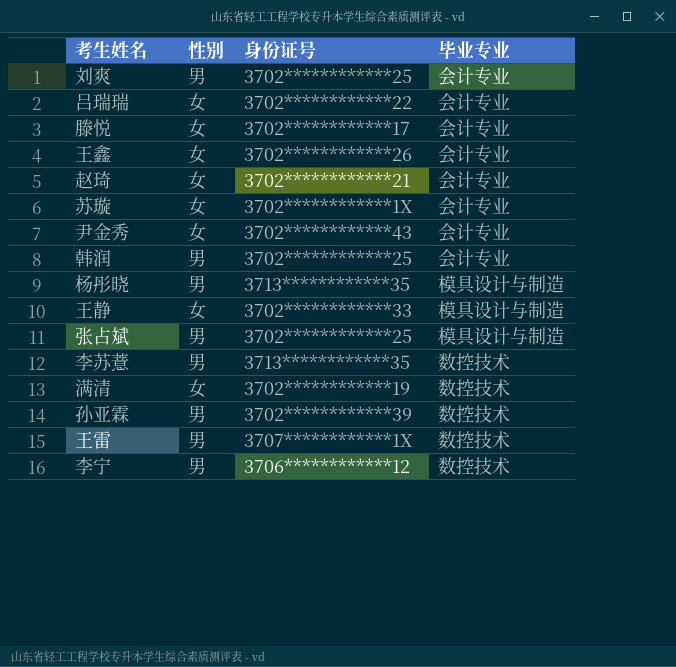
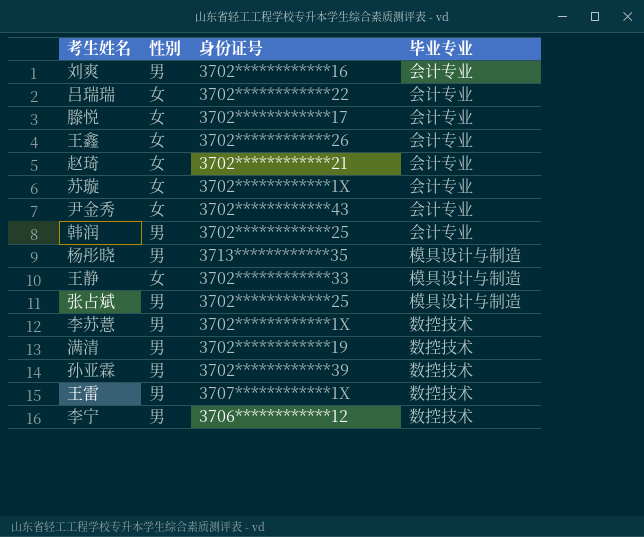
刘爽 | 身份证号: 3702************25 -> 3702************16
李苏薏 | 身份证号: 3713************35 -> 3702************1X
满清 | 性别: 女 -> 男

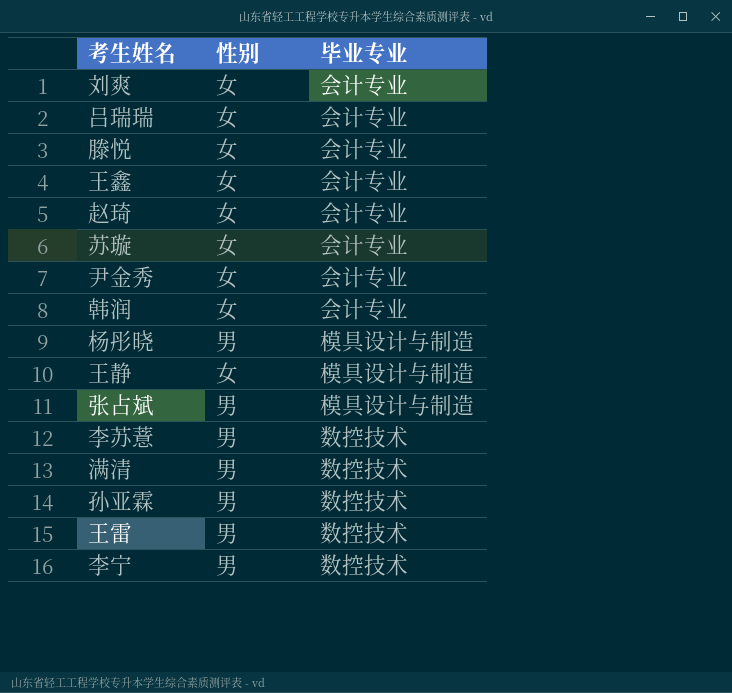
column 身份证号 | position: 3 -> none
刘爽 | 性别: 男 -> 女
韩润 | 性别: 男 -> 女

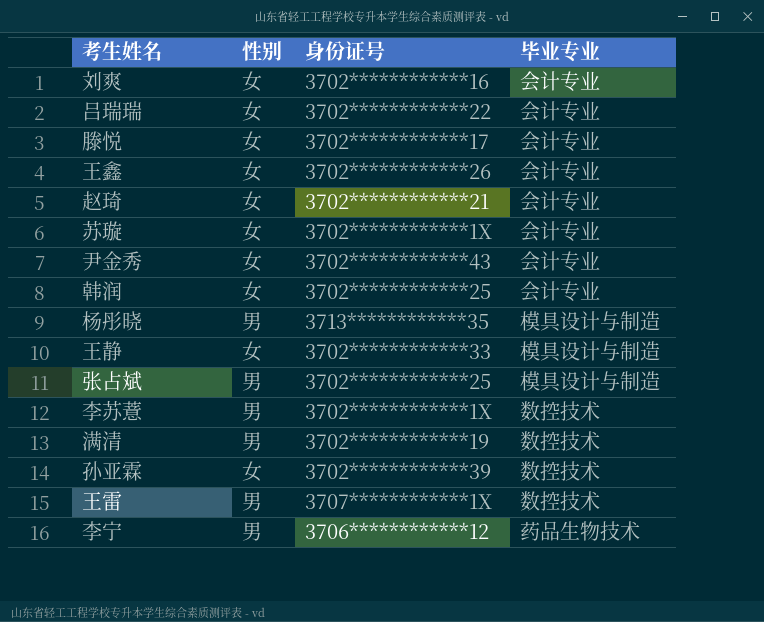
column 身份证号 | position: none -> 3
孙亚霖 | 性别: 男 -> 女
李宁 | 毕业专业: 数控技术 -> 药品生物技术

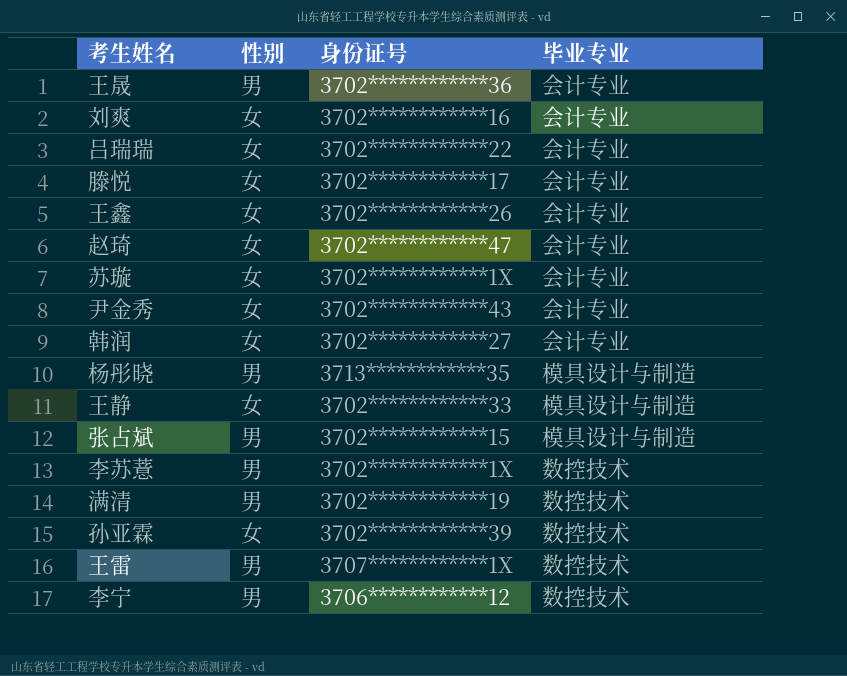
row 王晟: none -> 男 | 3702************36 | 会计专业
赵琦 | 身份证号: 3702************21 -> 3702************47
韩润 | 身份证号: 3702************25 -> 3702************27
张占斌 | 身份证号: 3702************25 -> 3702************15
李宁 | 毕业专业: 药品生物技术 -> 数控技术

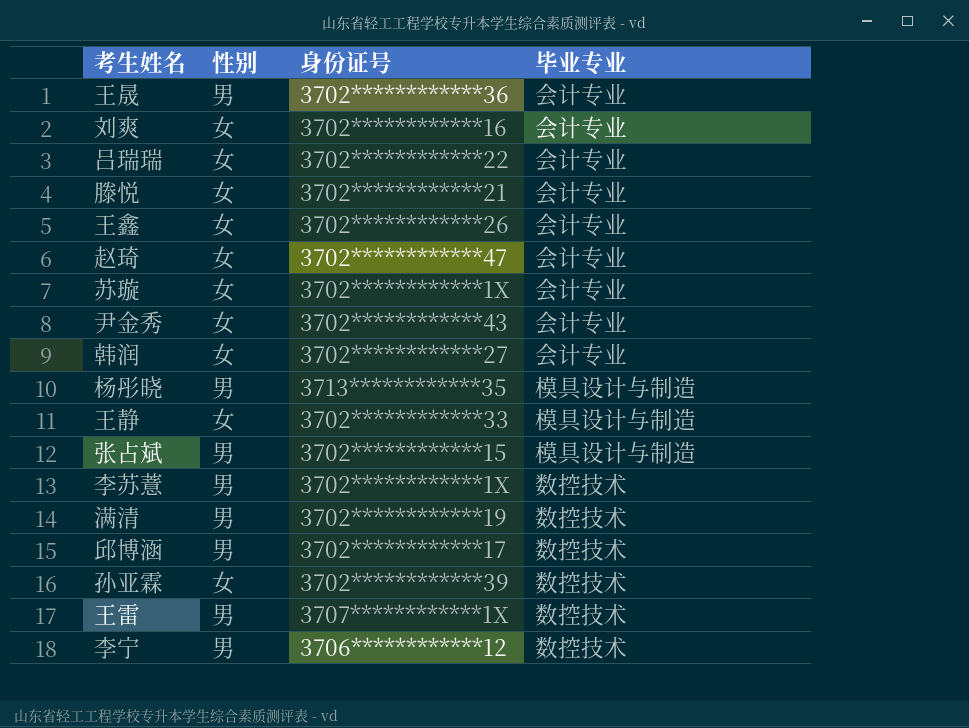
滕悦 | 身份证号: 3702************17 -> 3702************21
row 邱博涵: none -> 男 | 3702************17 | 数控技术

